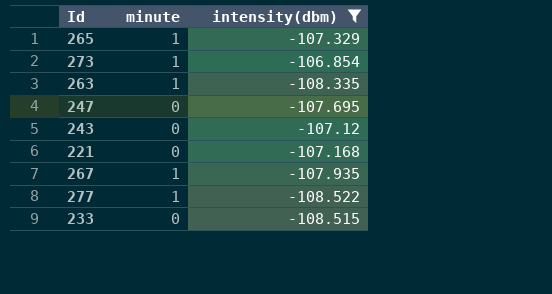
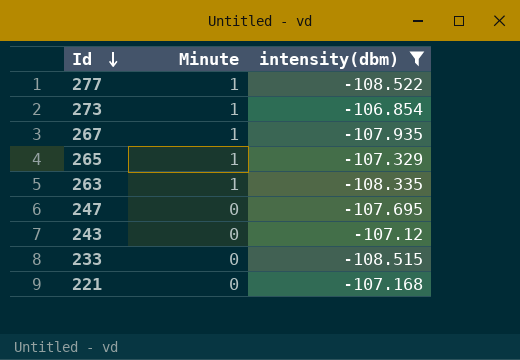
row order: none -> Id descending
column name: minute -> Minute

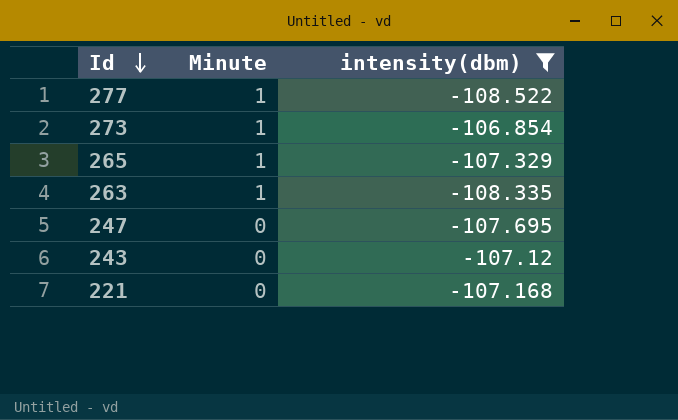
row 267: 1 | -107.935 -> none
row 233: 0 | -108.515 -> none

